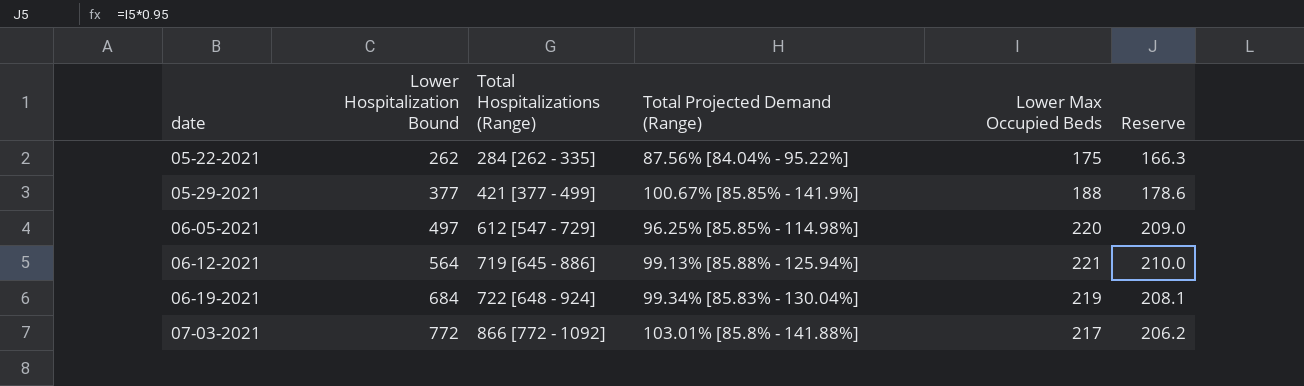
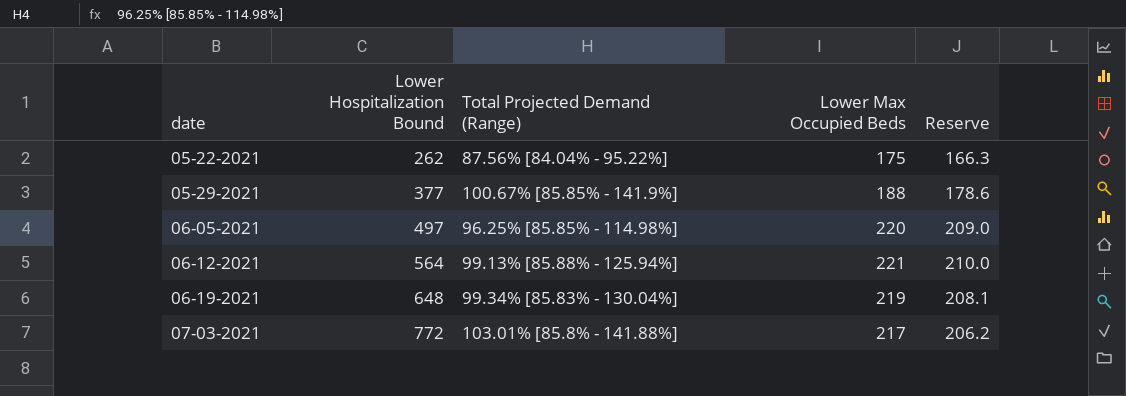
column Total Hospitalizations (Range) | position: 3 -> none
06-19-2021 | Lower Hospitalization Bound: 684 -> 648

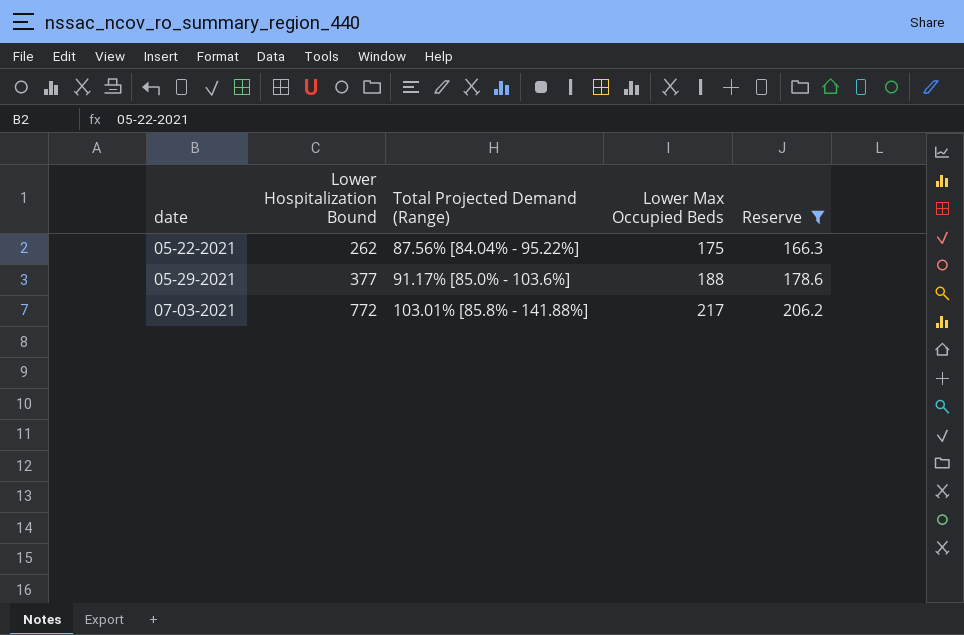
filter: none -> Reserve <= 206.2
05-29-2021 | Total Projected Demand (Range): 100.67% [85.85% - 141.9%] -> 91.17% [85.0% - 103.6%]

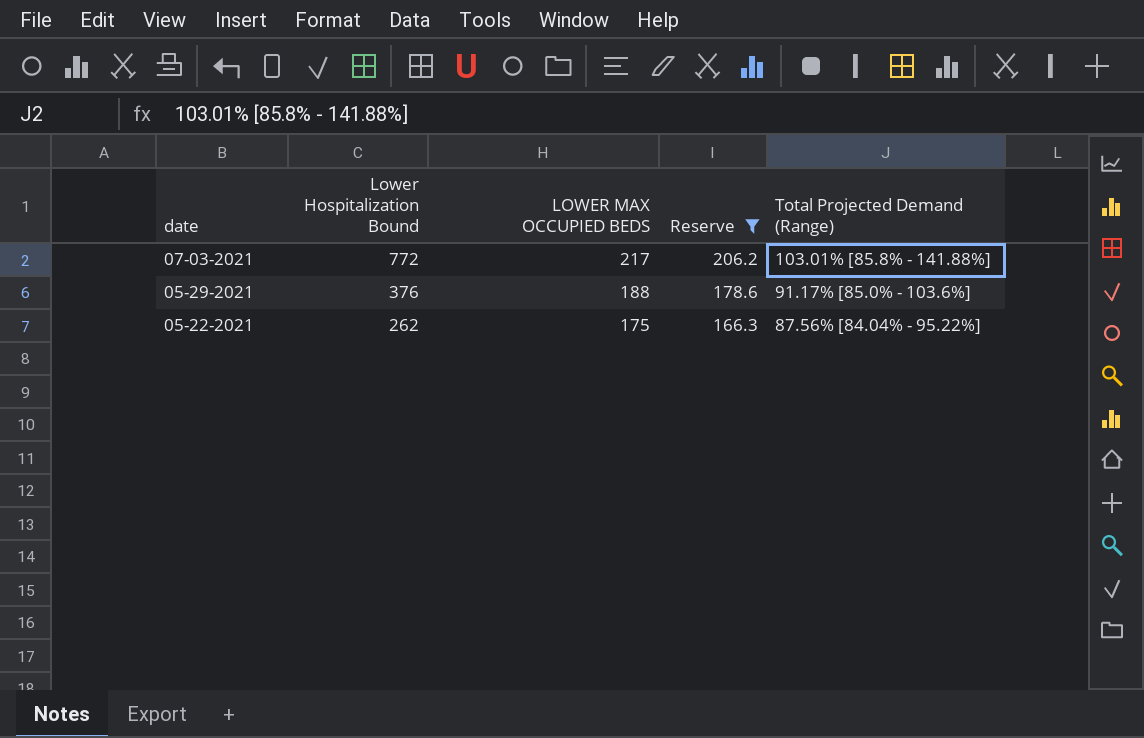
row order: date ascending -> date descending
column name: Lower Max Occupied Beds -> LOWER MAX OCCUPIED BEDS
column Total Projected Demand (Range) | position: 3 -> 5
05-29-2021 | Lower Hospitalization Bound: 377 -> 376

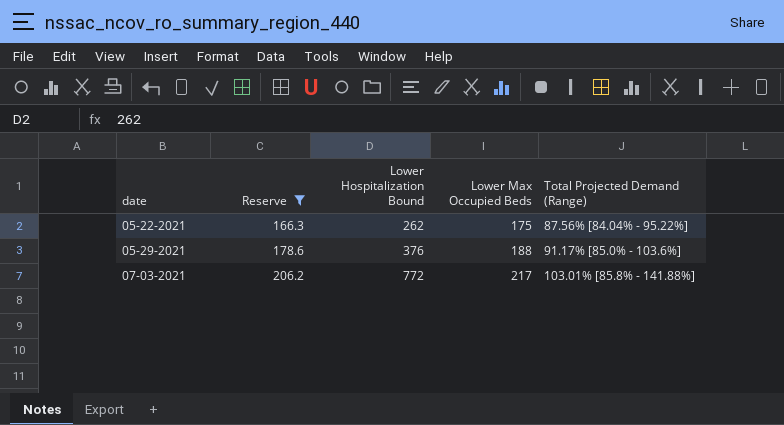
row order: date descending -> date ascending
column Reserve | position: 4 -> 2
column name: LOWER MAX OCCUPIED BEDS -> Lower Max Occupied Beds

